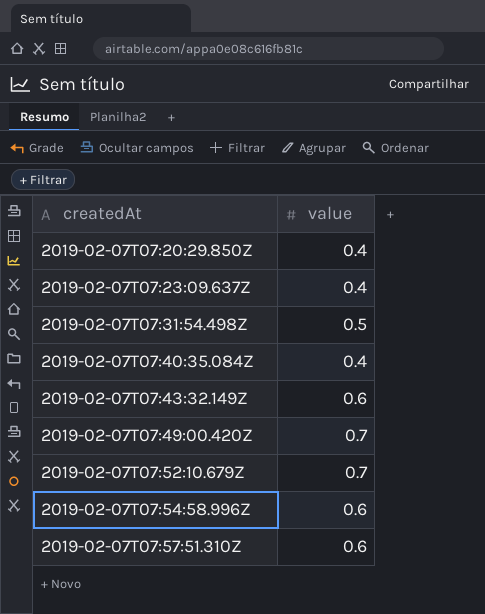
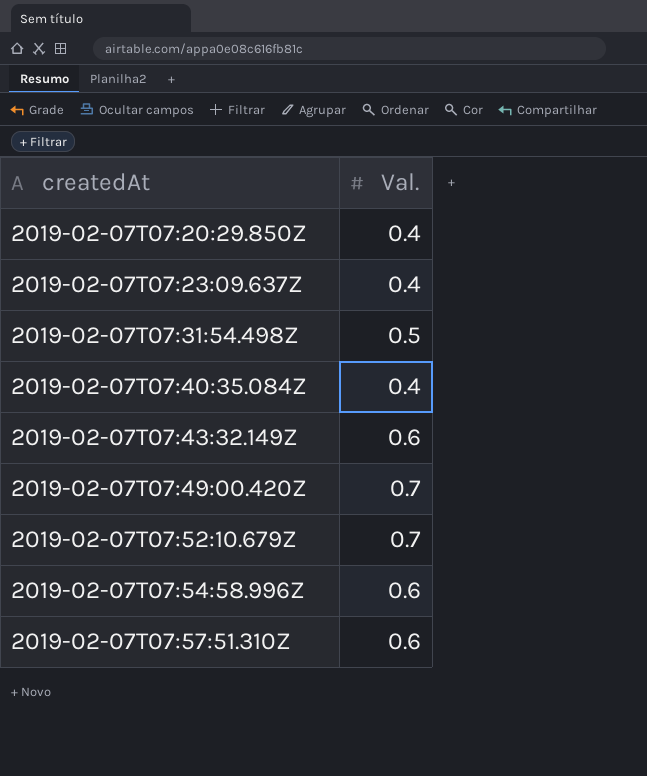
column name: value -> Val.

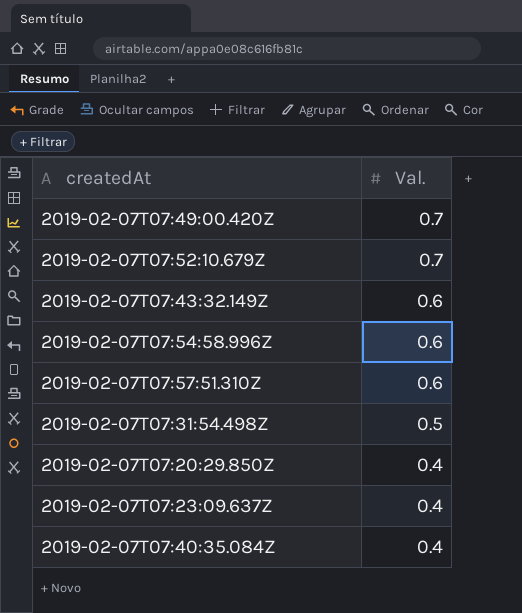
row order: createdAt ascending -> Val. descending

